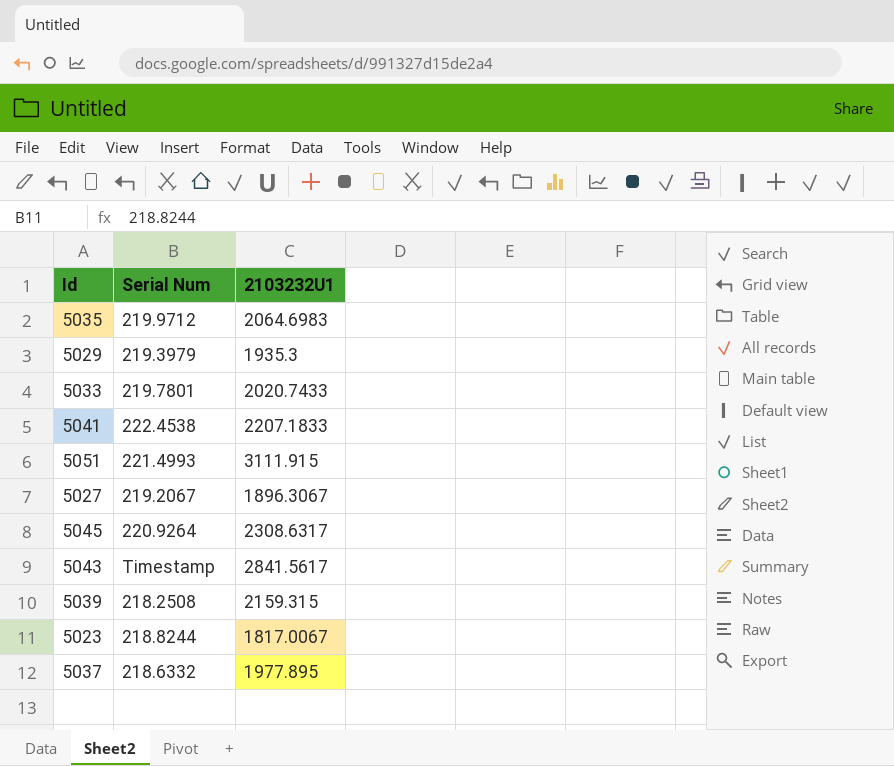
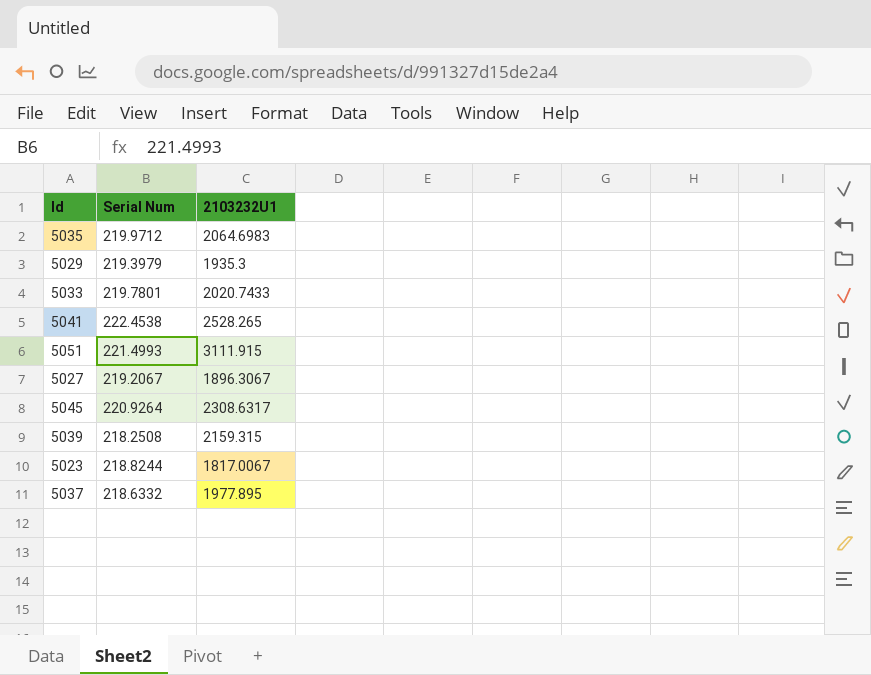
row 5043: Timestamp | 2841.5617 -> none
5041 | 2103232U1: 2207.1833 -> 2528.265

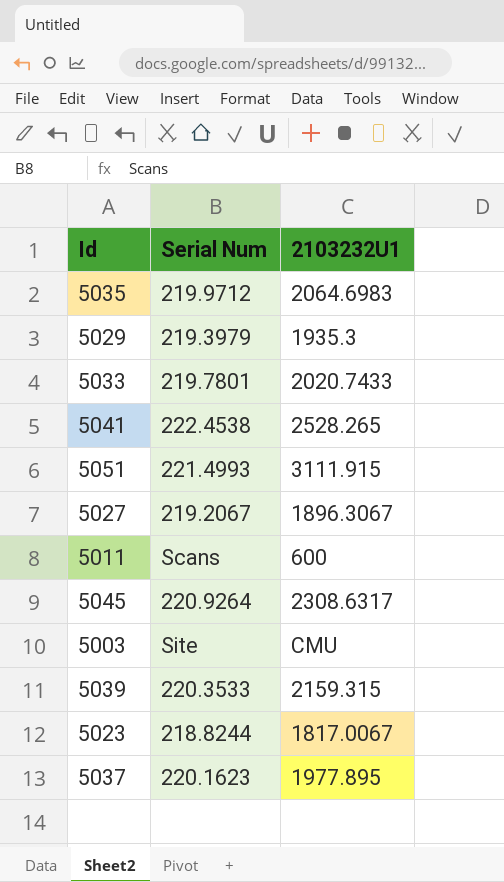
row 5011: none -> Scans | 600
row 5003: none -> Site | CMU
5039 | Serial Num: 218.2508 -> 220.3533
5037 | Serial Num: 218.6332 -> 220.1623

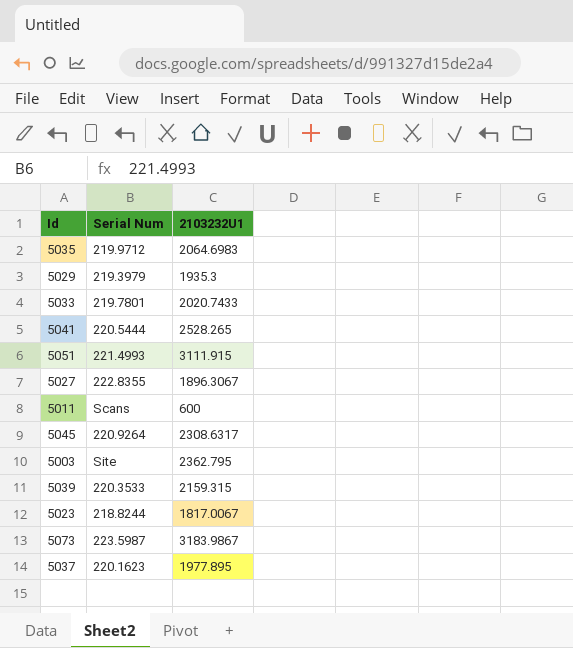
5041 | Serial Num: 222.4538 -> 220.5444
5027 | Serial Num: 219.2067 -> 222.8355
5003 | 2103232U1: CMU -> 2362.795
row 5073: none -> 223.5987 | 3183.9867

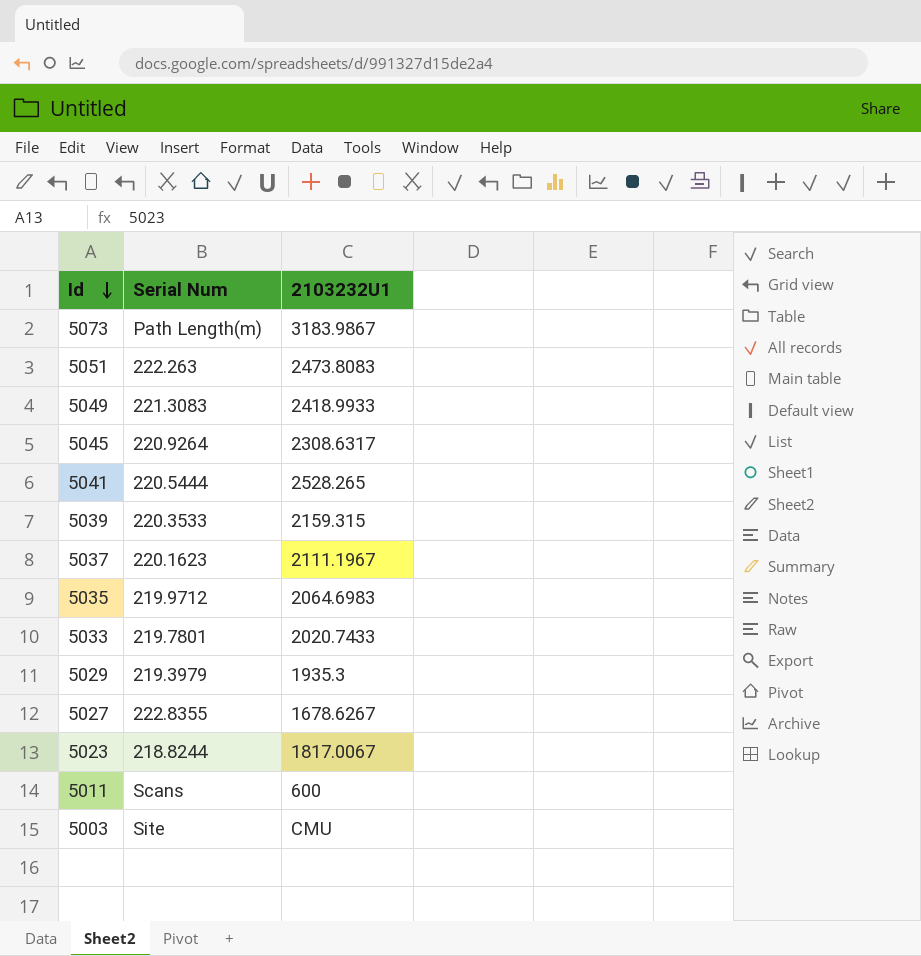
row order: none -> Id descending
5073 | Serial Num: 223.5987 -> Path Length(m)
5051 | Serial Num: 221.4993 -> 222.263
5051 | 2103232U1: 3111.915 -> 2473.8083
row 5049: none -> 221.3083 | 2418.9933
5037 | 2103232U1: 1977.895 -> 2111.1967
5027 | 2103232U1: 1896.3067 -> 1678.6267
5003 | 2103232U1: 2362.795 -> CMU

